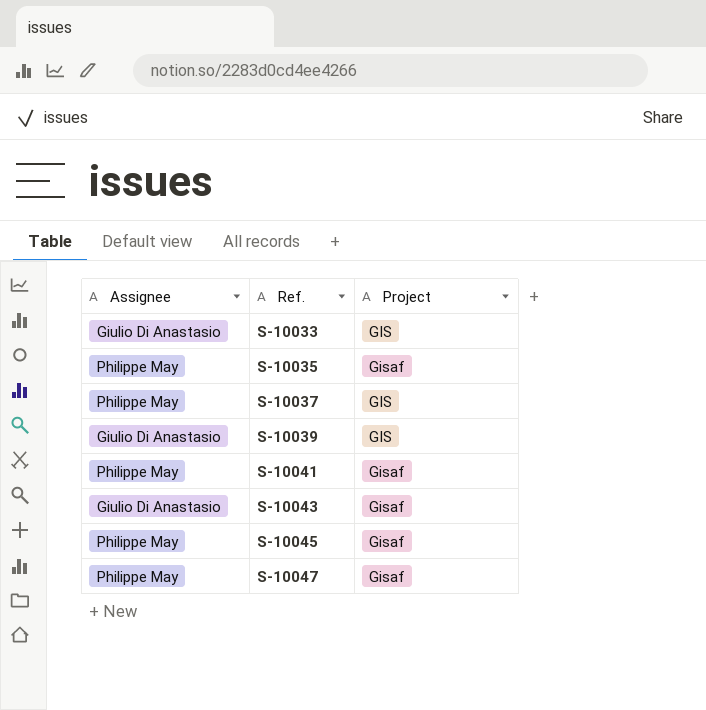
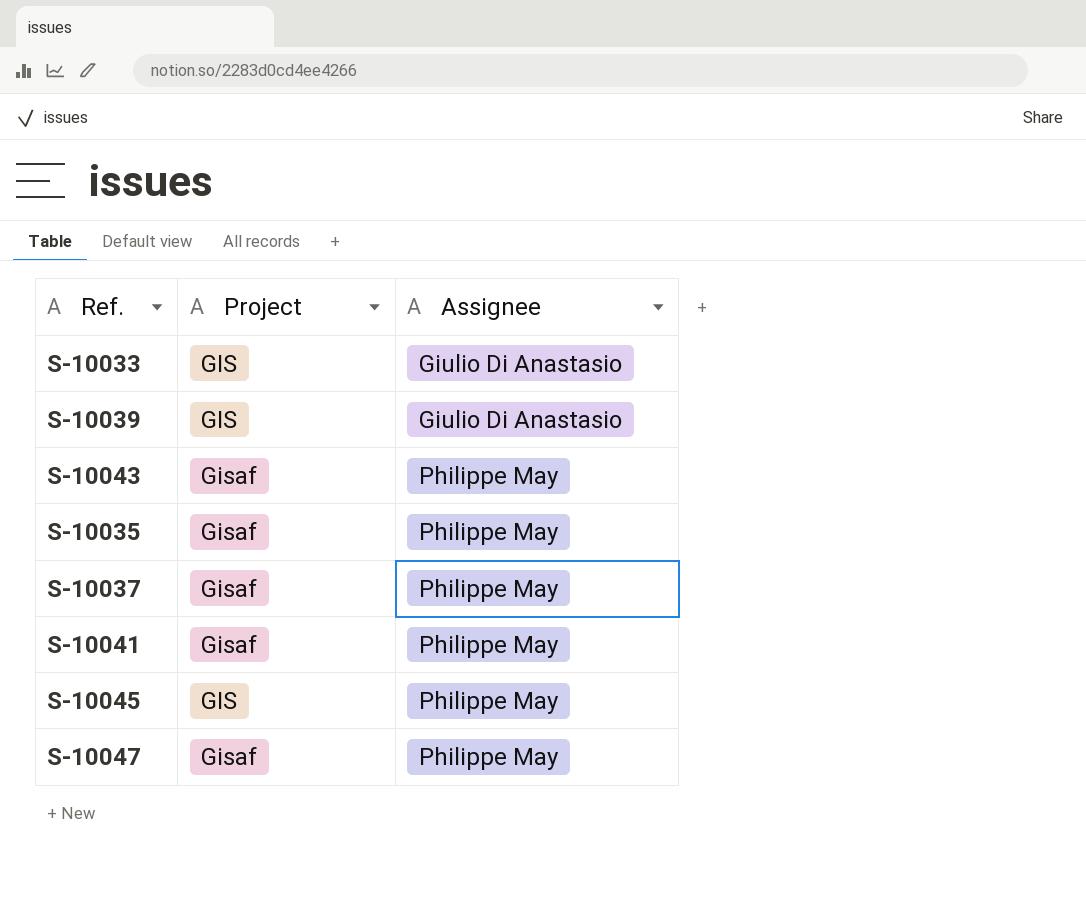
row order: Ref. ascending -> Assignee ascending
column Assignee | position: 1 -> 3
S-10043 | Assignee: Giulio Di Anastasio -> Philippe May
S-10037 | Project: GIS -> Gisaf
S-10045 | Project: Gisaf -> GIS

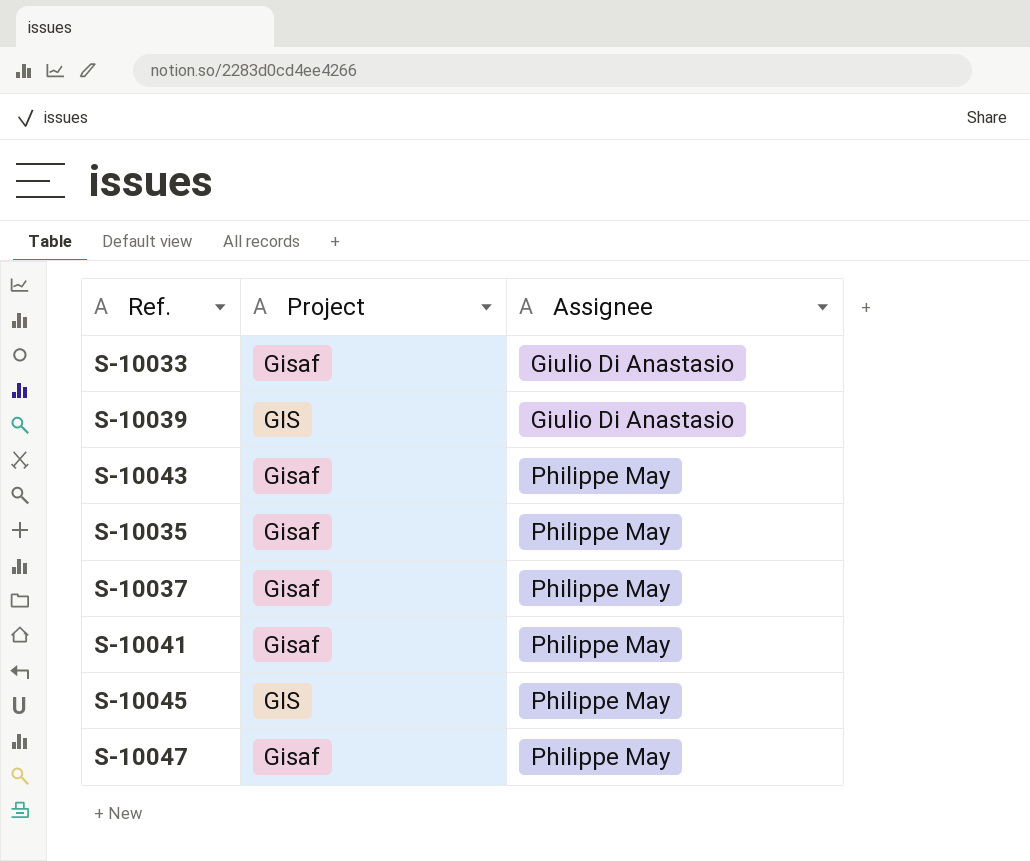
S-10033 | Project: GIS -> Gisaf

